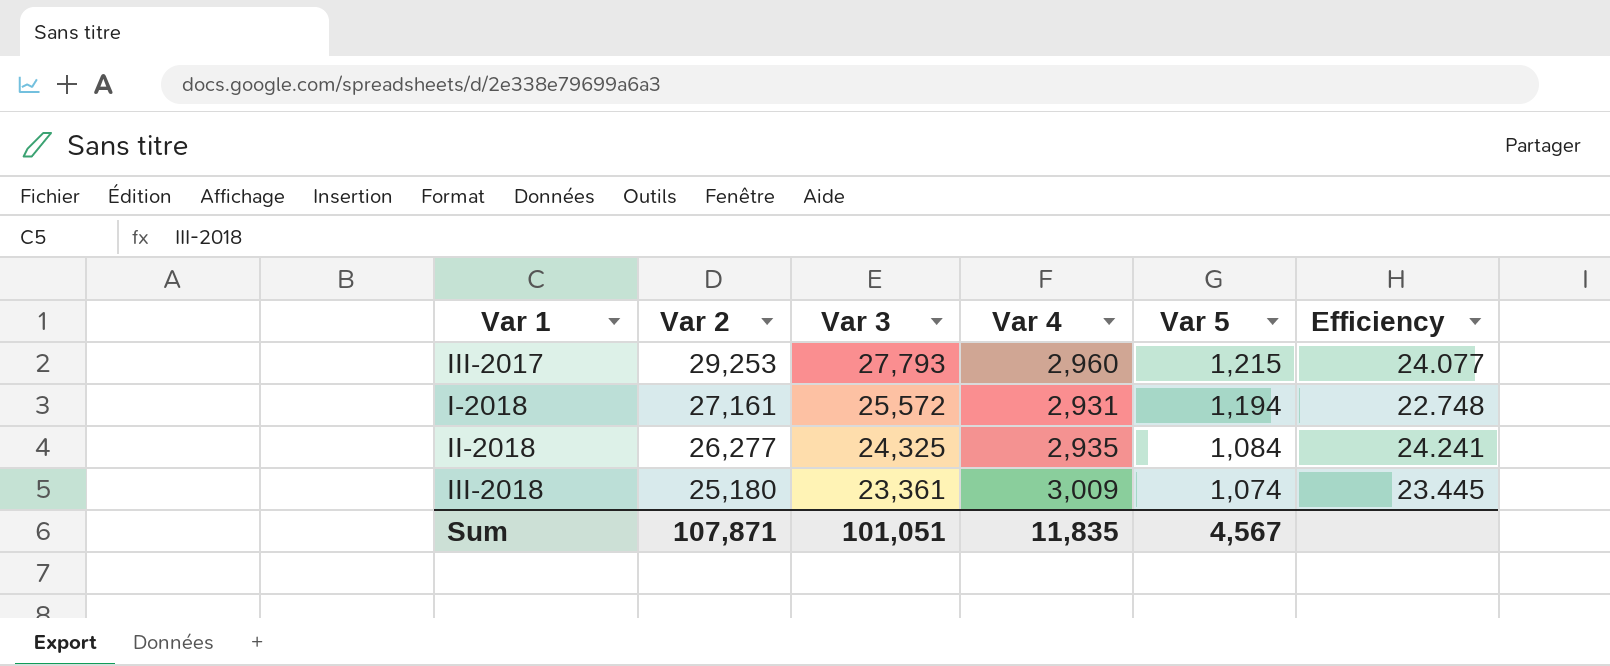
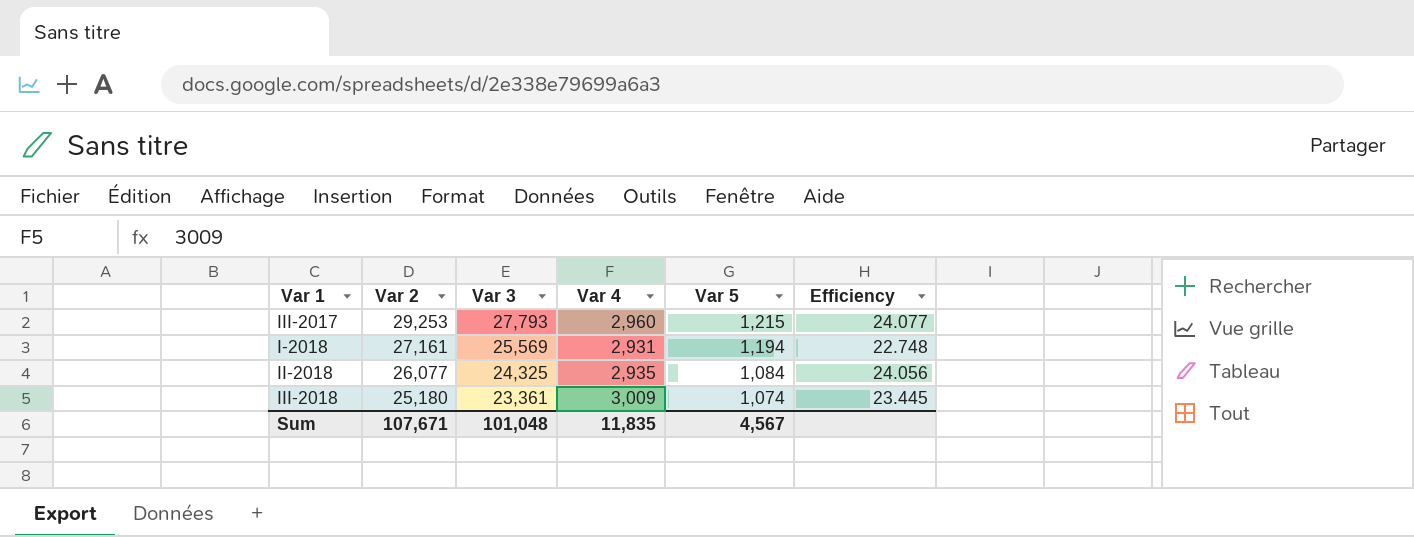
I-2018 | Var 3: 25,572 -> 25,569
II-2018 | Var 2: 26,277 -> 26,077
II-2018 | Efficiency: 24.241 -> 24.056
Sum | Var 2: 107,871 -> 107,671
Sum | Var 3: 101,051 -> 101,048

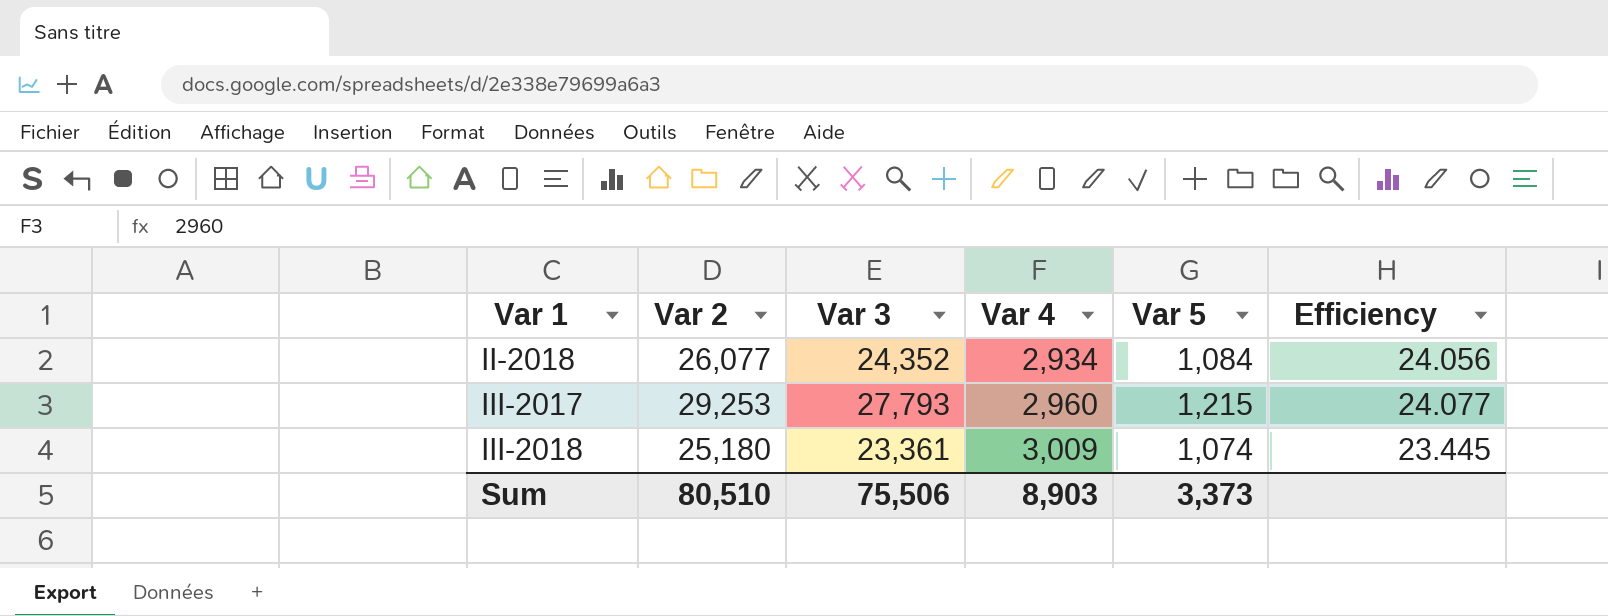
row order: Var 2 descending -> Var 1 ascending
row I-2018: 27,161 | 25,569 | 2,931 | 1,194 | 22.748 -> none
II-2018 | Var 3: 24,325 -> 24,352
II-2018 | Var 4: 2,935 -> 2,934
Sum | Var 2: 107,671 -> 80,510
Sum | Var 3: 101,048 -> 75,506
Sum | Var 4: 11,835 -> 8,903
Sum | Var 5: 4,567 -> 3,373

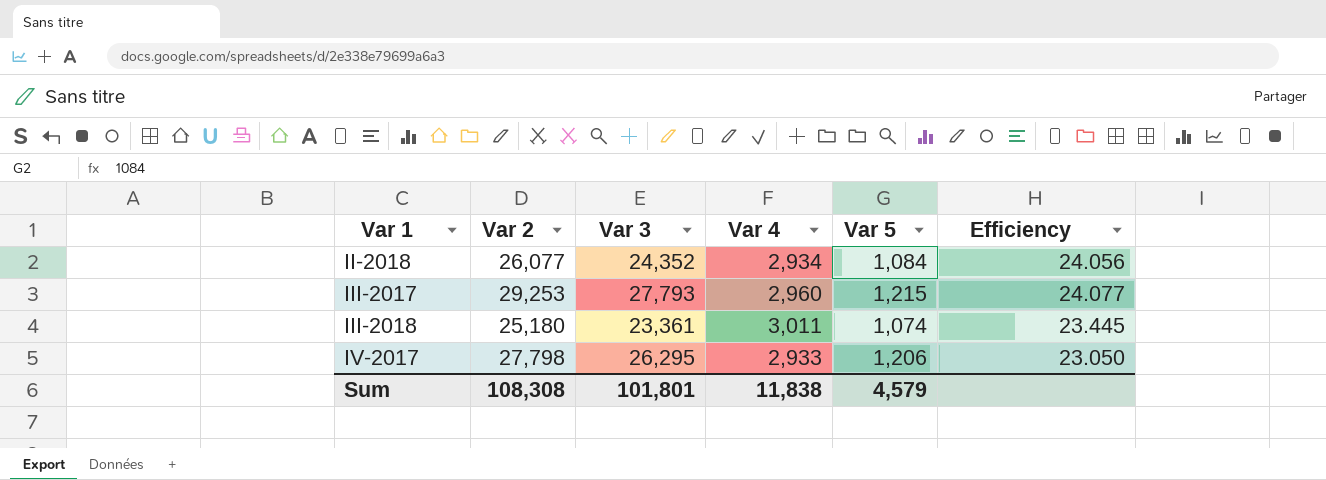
III-2018 | Var 4: 3,009 -> 3,011
row IV-2017: none -> 27,798 | 26,295 | 2,933 | 1,206 | 23.050
Sum | Var 2: 80,510 -> 108,308
Sum | Var 3: 75,506 -> 101,801
Sum | Var 4: 8,903 -> 11,838
Sum | Var 5: 3,373 -> 4,579

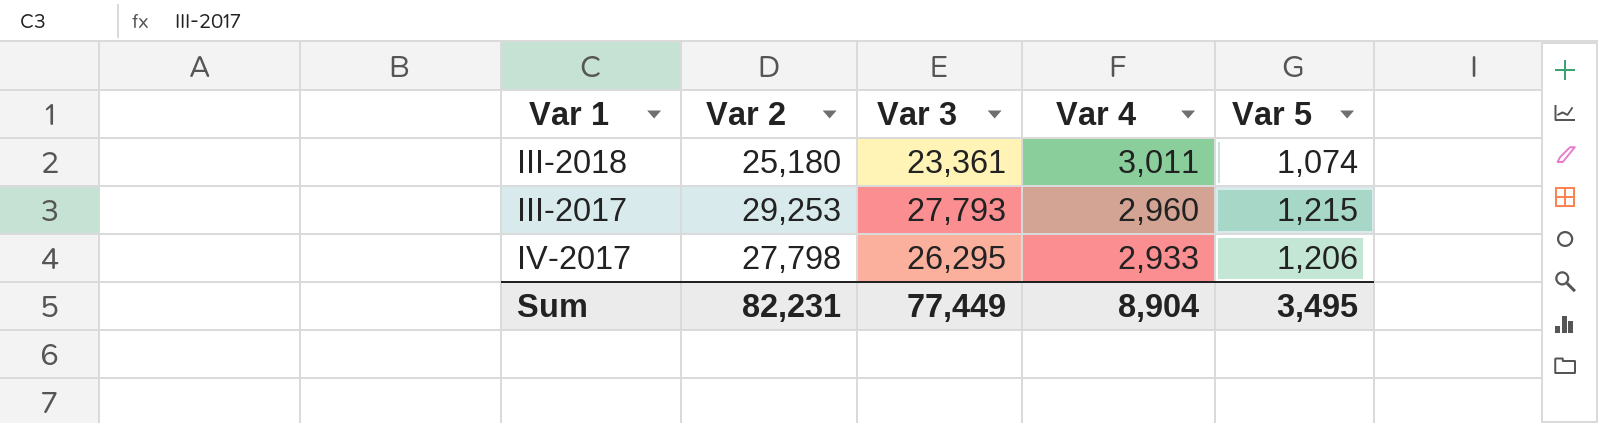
row order: Var 1 ascending -> Var 4 descending
column Efficiency | formula: [Var 2] / [Var 5] -> none
row II-2018: 26,077 | 24,352 | 2,934 | 1,084 | 24.056 -> none
Sum | Var 2: 108,308 -> 82,231
Sum | Var 3: 101,801 -> 77,449
Sum | Var 4: 11,838 -> 8,904
Sum | Var 5: 4,579 -> 3,495

